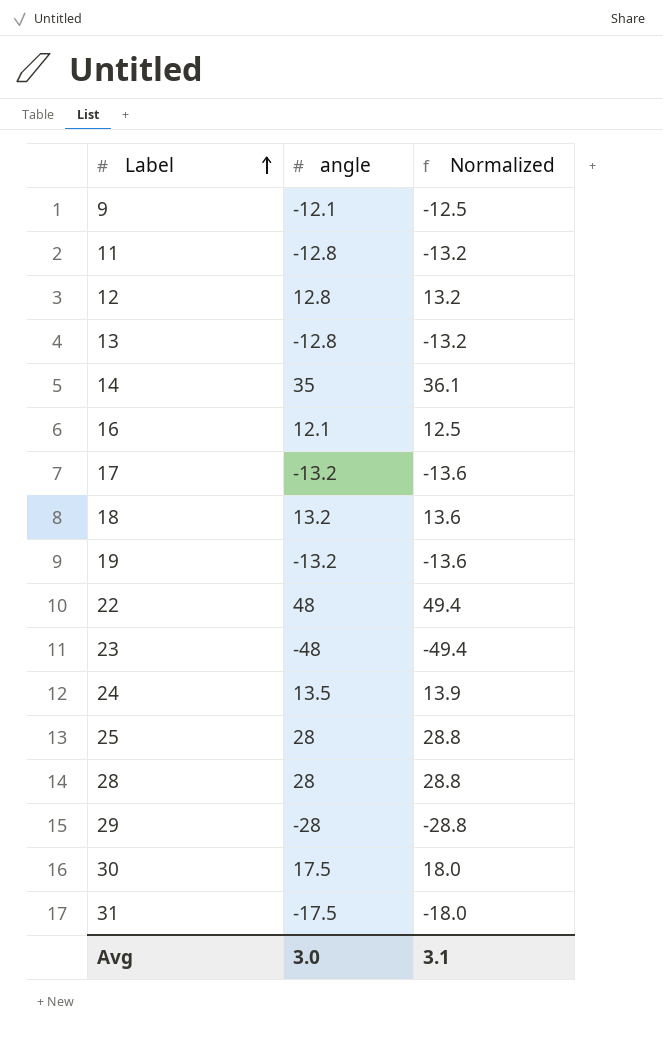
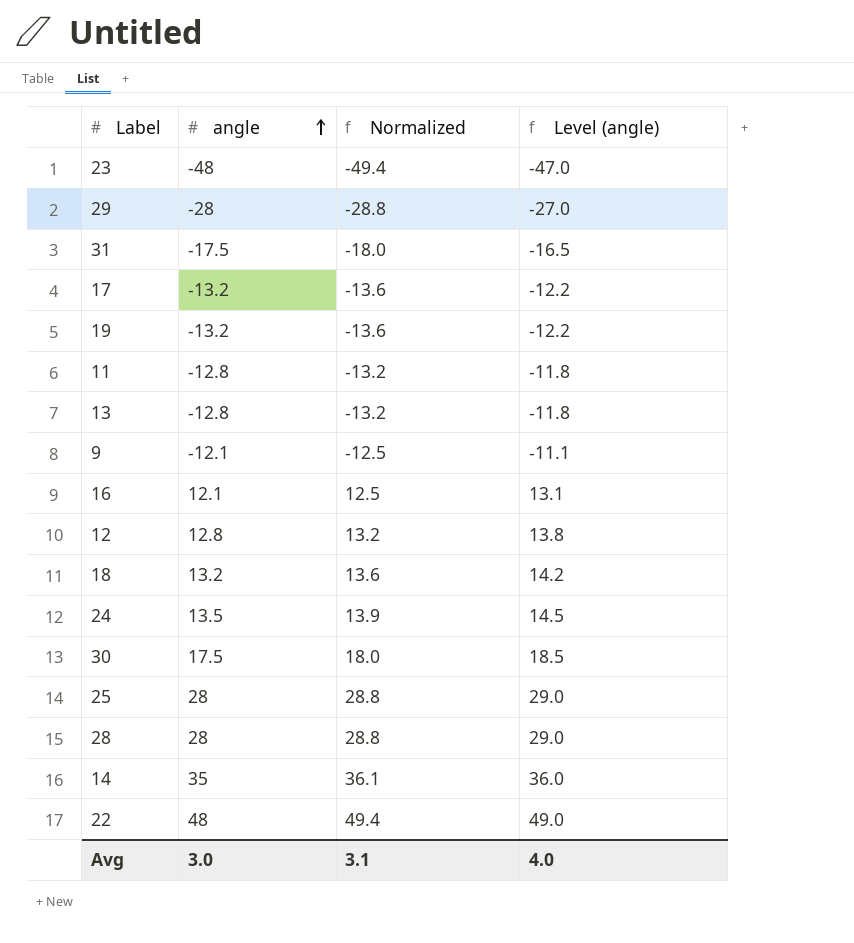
row order: Label ascending -> angle ascending
column Level (angle) | formula: none -> [angle] + 1

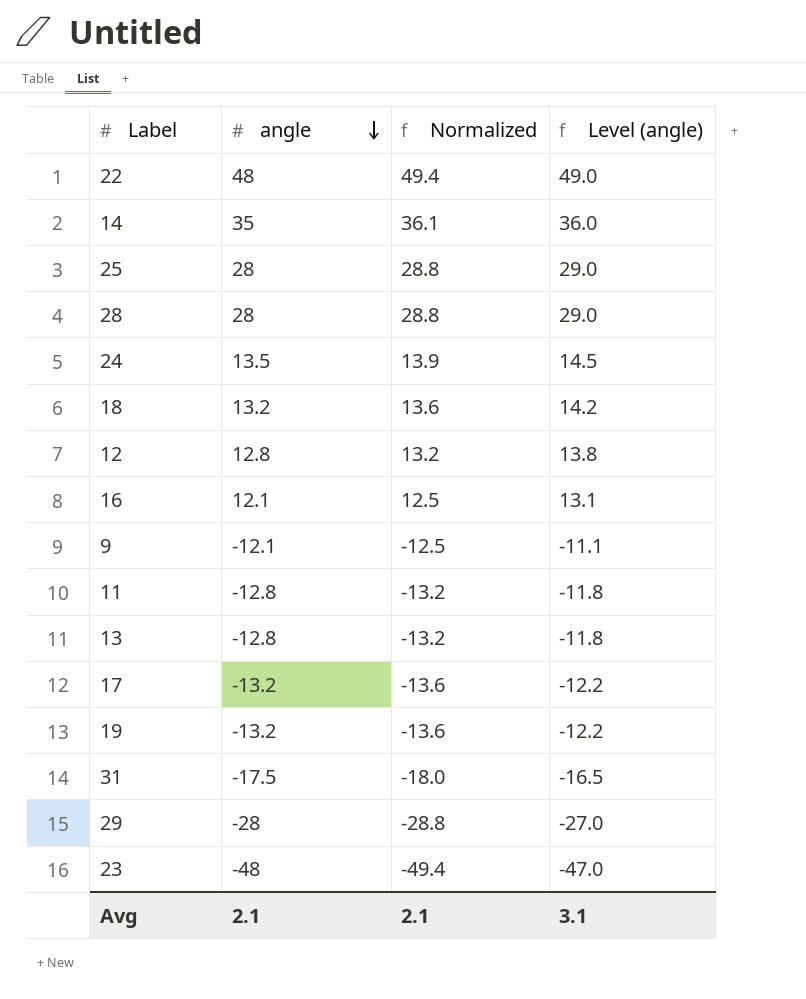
row order: angle ascending -> angle descending
row 30: 17.5 | 18.0 | 18.5 -> none
Avg | angle: 3.0 -> 2.1
Avg | Normalized: 3.1 -> 2.1
Avg | Level (angle): 4.0 -> 3.1

